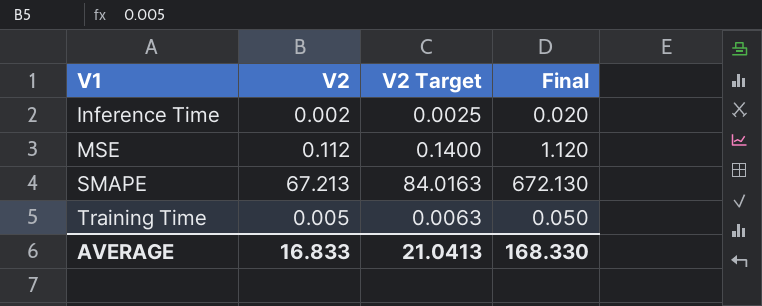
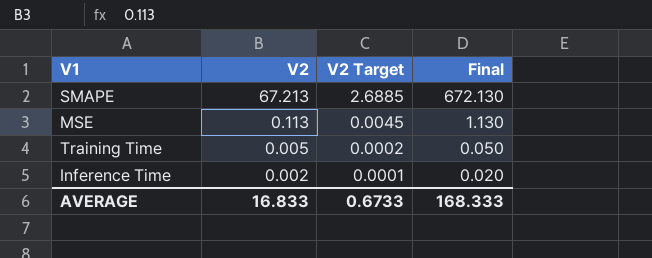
row order: V1 ascending -> V2 descending
column V2 Target | formula: [V2] * 1.25 -> [V2] * 0.04
MSE | V2: 0.112 -> 0.113
MSE | Final: 1.120 -> 1.130
AVERAGE | V2 Target: 21.0413 -> 0.6733
AVERAGE | Final: 168.330 -> 168.333

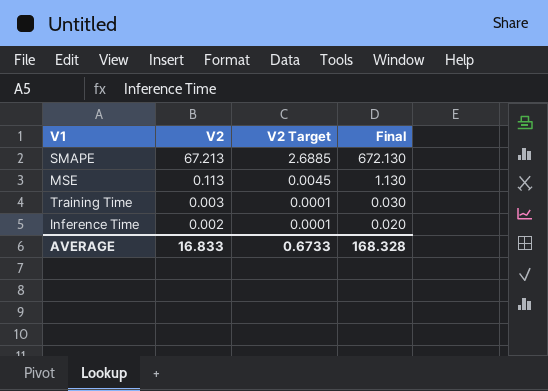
Training Time | V2: 0.005 -> 0.003
Training Time | V2 Target: 0.0002 -> 0.0001
Training Time | Final: 0.050 -> 0.030
AVERAGE | Final: 168.333 -> 168.328

